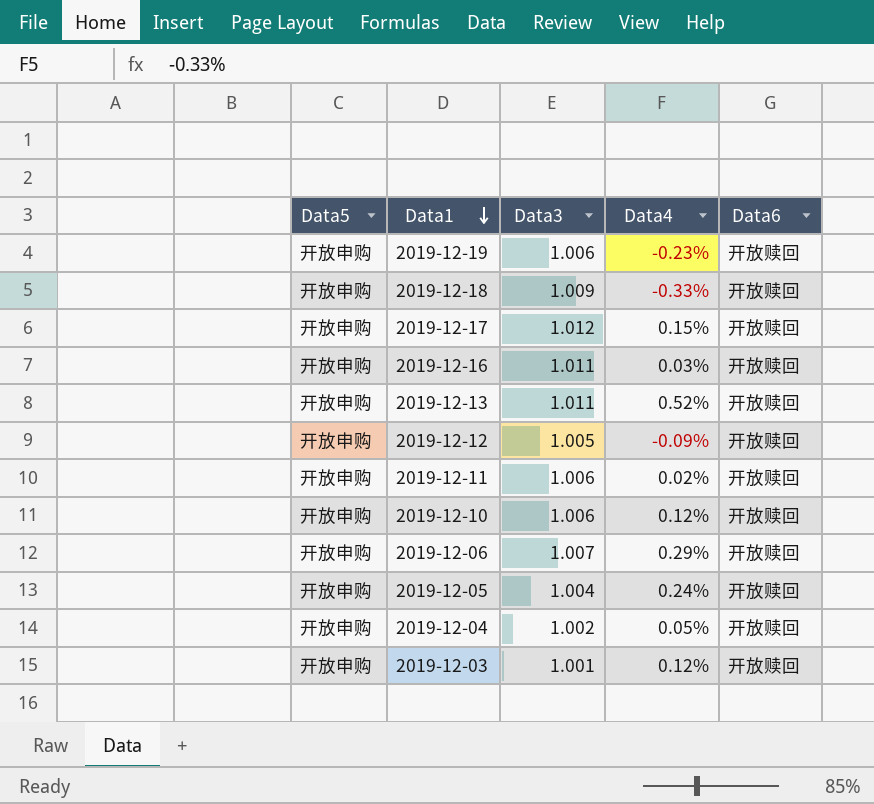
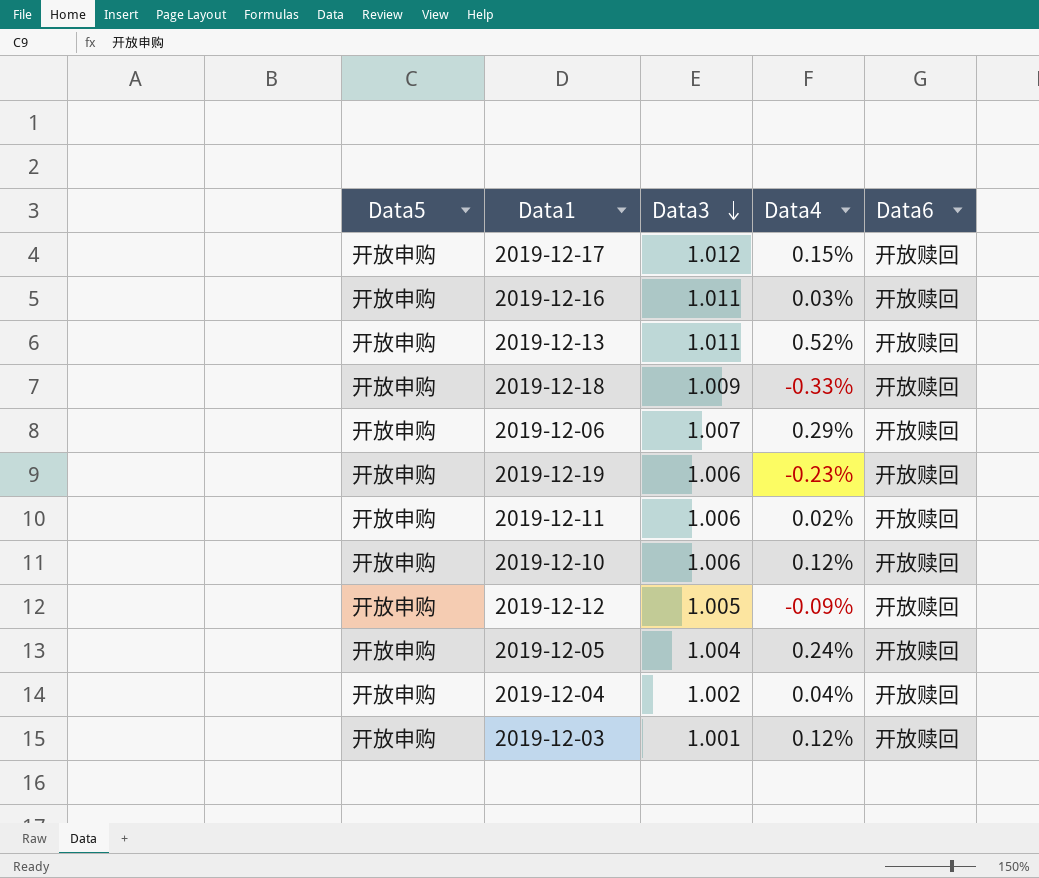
row order: Data1 descending -> Data3 descending
2019-12-04 | Data4: 0.05% -> 0.04%

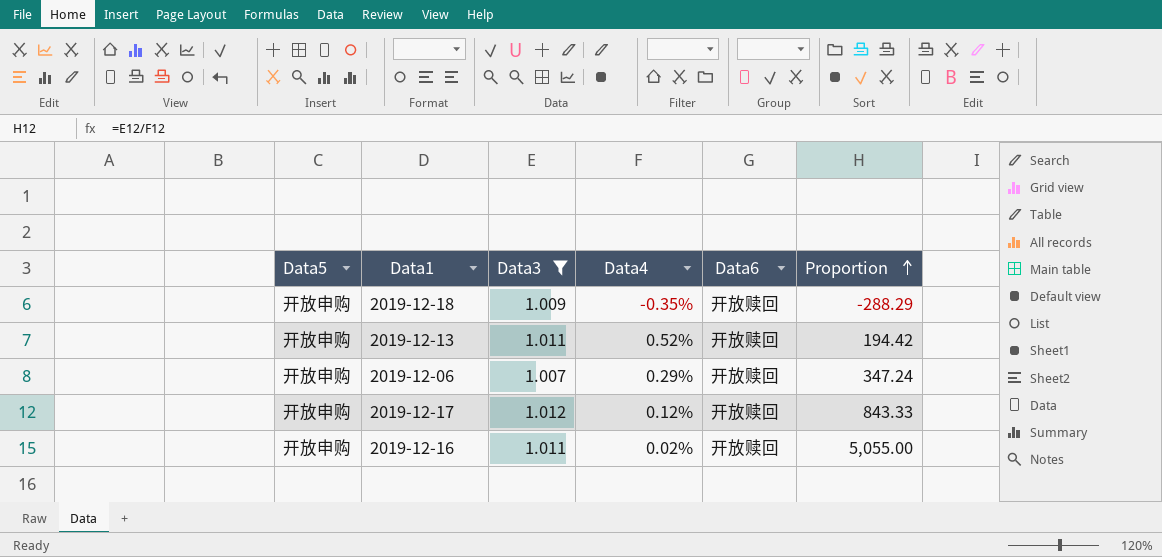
filter: none -> Data3 >= 1.007
row order: Data3 descending -> Proportion ascending
column Proportion | formula: none -> [Data3] / [Data4]
2019-12-18 | Data4: -0.33% -> -0.35%
2019-12-17 | Data4: 0.15% -> 0.12%
2019-12-16 | Data4: 0.03% -> 0.02%

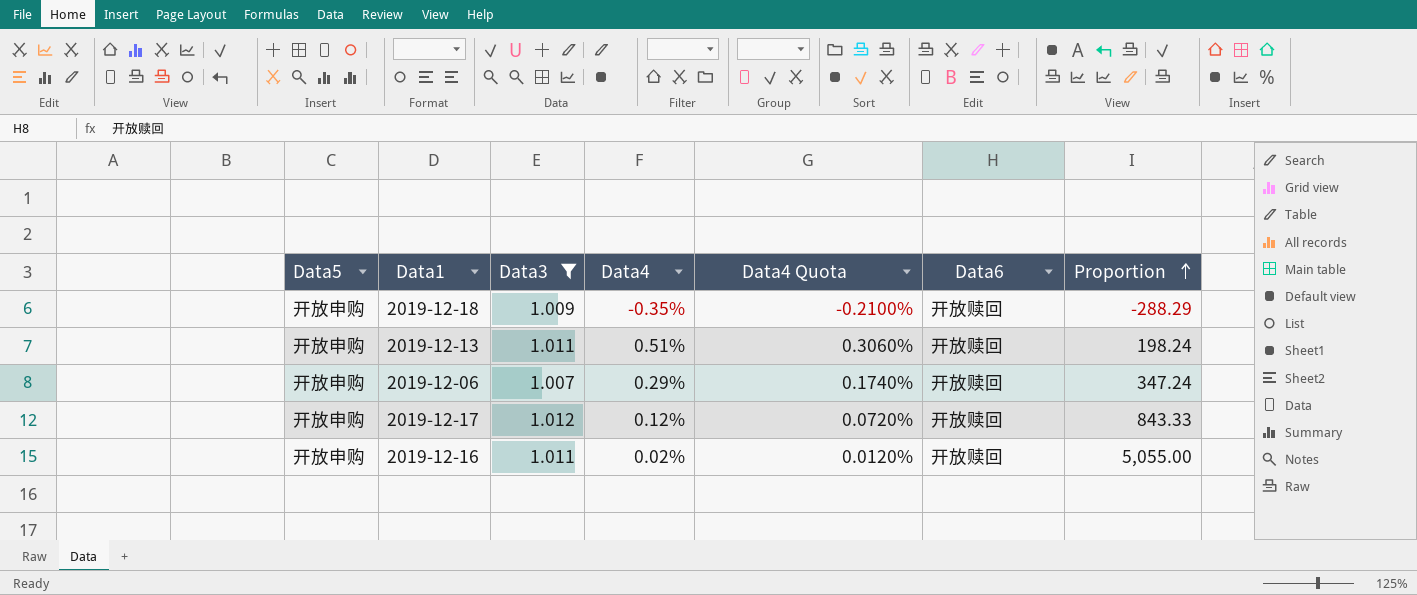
column Data4 Quota | formula: none -> [Data4] * 0.6
2019-12-13 | Data4: 0.52% -> 0.51%
2019-12-13 | Proportion: 194.42 -> 198.24

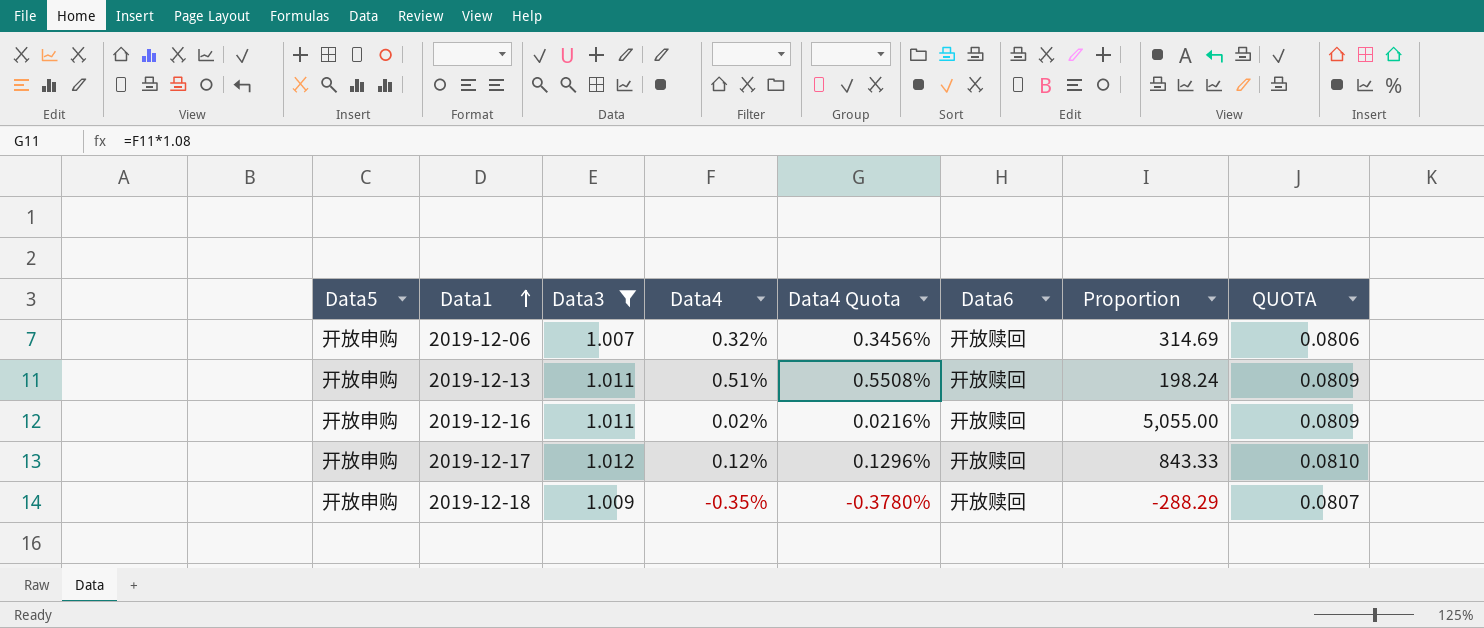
row order: Proportion ascending -> Data1 ascending
column Data4 Quota | formula: [Data4] * 0.6 -> [Data4] * 1.08
column QUOTA | formula: none -> [Data3] * 0.08
2019-12-06 | Data4: 0.29% -> 0.32%
2019-12-06 | Proportion: 347.24 -> 314.69

